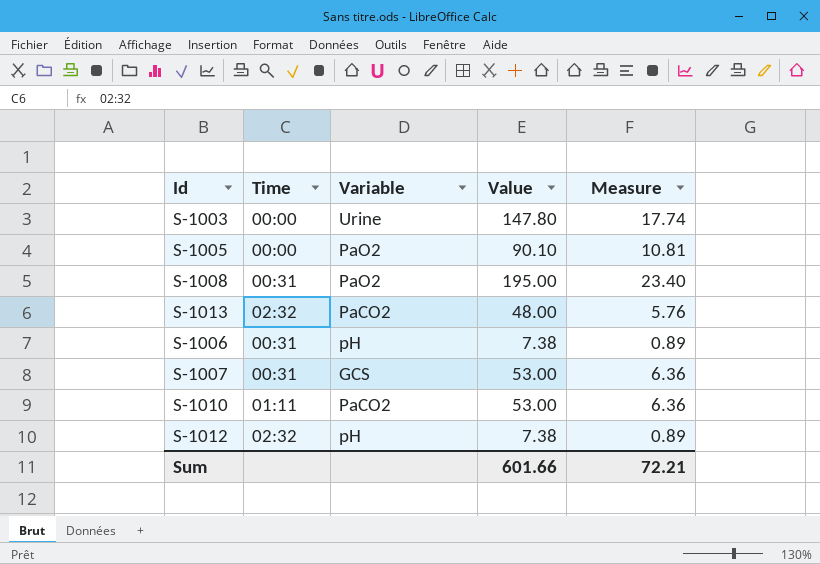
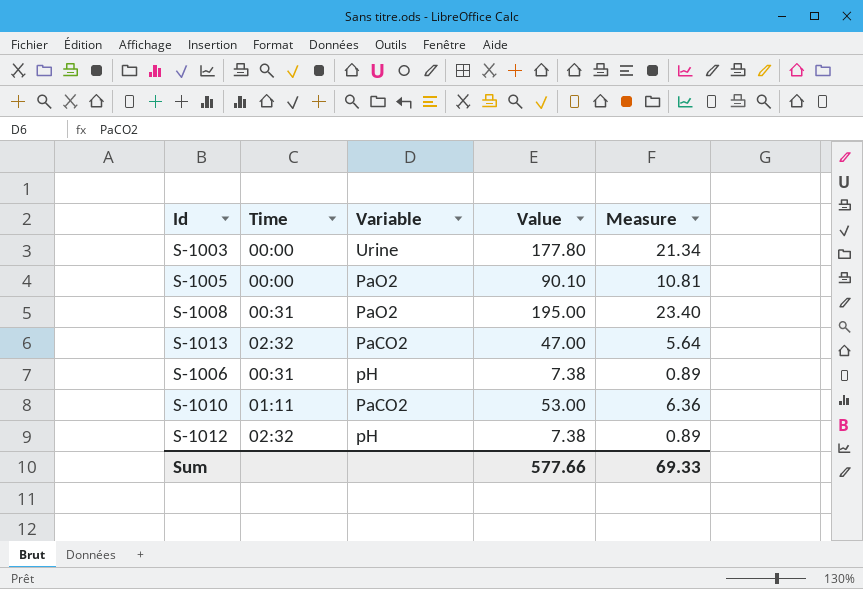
row S-1007: 00:31 | GCS | 53.00 | 6.36 -> none
S-1003 | Value: 147.80 -> 177.80
S-1003 | Measure: 17.74 -> 21.34
S-1013 | Value: 48.00 -> 47.00
S-1013 | Measure: 5.76 -> 5.64
Sum | Value: 601.66 -> 577.66
Sum | Measure: 72.21 -> 69.33

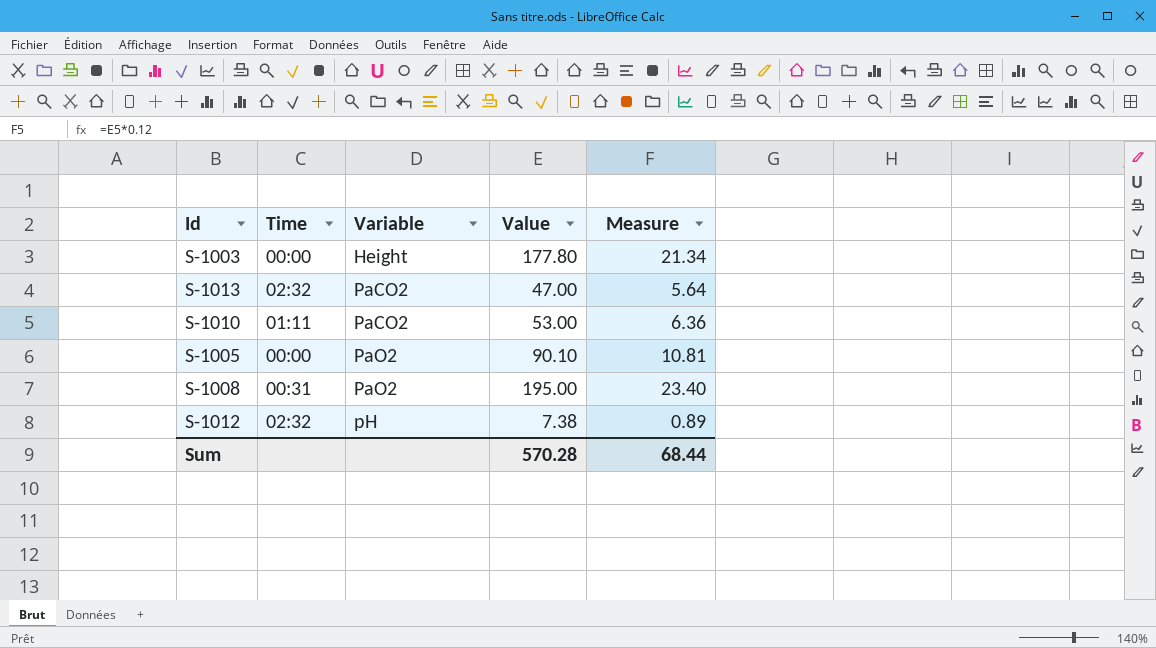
row order: none -> Variable ascending
row S-1006: 00:31 | pH | 7.38 | 0.89 -> none
S-1003 | Variable: Urine -> Height
Sum | Value: 577.66 -> 570.28
Sum | Measure: 69.33 -> 68.44

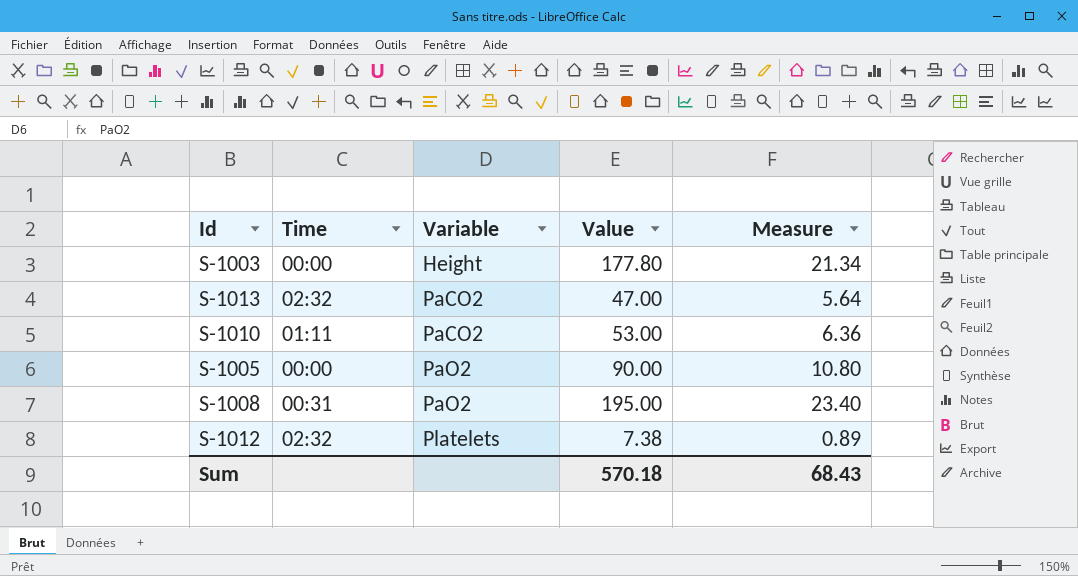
S-1005 | Value: 90.10 -> 90.00
S-1005 | Measure: 10.81 -> 10.80
S-1012 | Variable: pH -> Platelets
Sum | Value: 570.28 -> 570.18
Sum | Measure: 68.44 -> 68.43

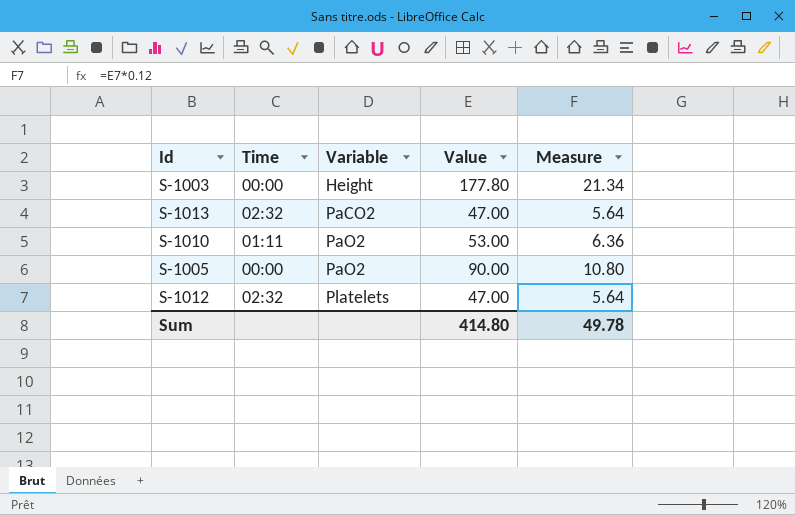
row S-1008: 00:31 | PaO2 | 195.00 | 23.40 -> none
S-1010 | Variable: PaCO2 -> PaO2
S-1012 | Value: 7.38 -> 47.00
S-1012 | Measure: 0.89 -> 5.64
Sum | Value: 570.18 -> 414.80
Sum | Measure: 68.43 -> 49.78

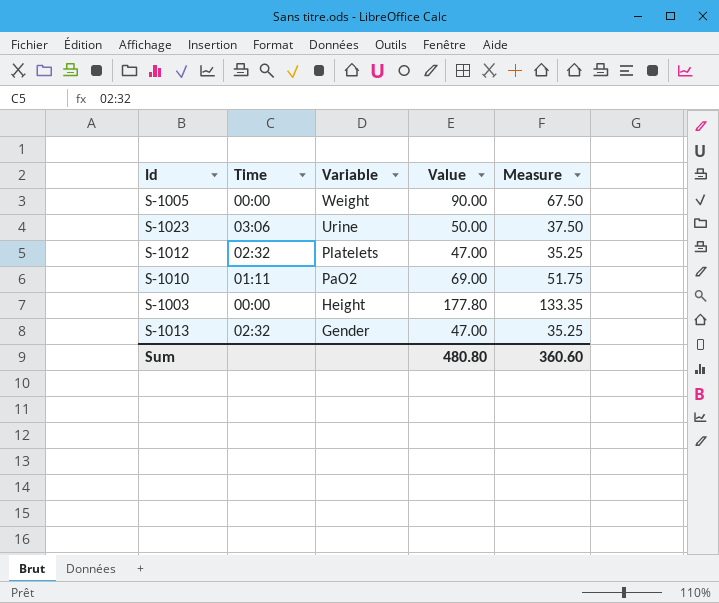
row order: Variable ascending -> Variable descending
column Measure | formula: [Value] * 0.12 -> [Value] * 0.75
S-1005 | Variable: PaO2 -> Weight
row S-1023: none -> 03:06 | Urine | 50.00 | 37.50
S-1010 | Value: 53.00 -> 69.00
S-1013 | Variable: PaCO2 -> Gender
Sum | Value: 414.80 -> 480.80
Sum | Measure: 49.78 -> 360.60

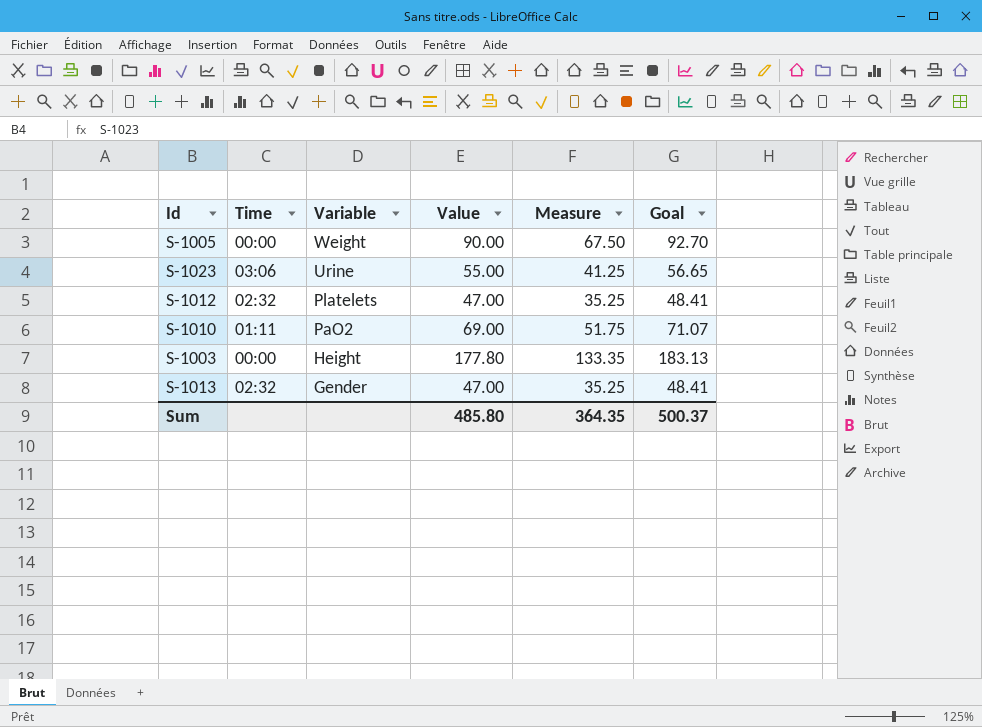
column Goal | formula: none -> [Value] * 1.03
S-1023 | Value: 50.00 -> 55.00
S-1023 | Measure: 37.50 -> 41.25
Sum | Value: 480.80 -> 485.80
Sum | Measure: 360.60 -> 364.35

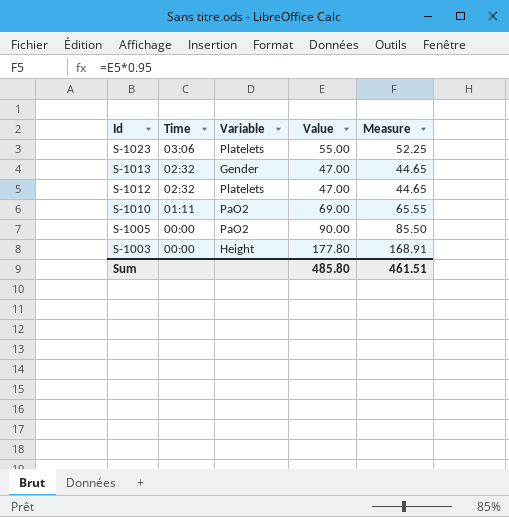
row order: Variable descending -> Id descending
column Goal | formula: [Value] * 1.03 -> none
column Measure | formula: [Value] * 0.75 -> [Value] * 0.95
S-1023 | Variable: Urine -> Platelets
S-1005 | Variable: Weight -> PaO2
Sum | Measure: 364.35 -> 461.51

